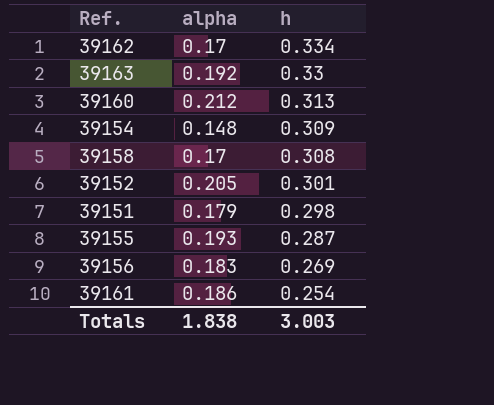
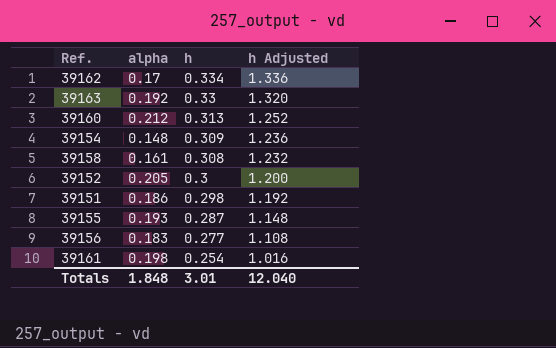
column h Adjusted | formula: none -> [h] * 4
39158 | alpha: 0.17 -> 0.161
39152 | h: 0.301 -> 0.3
39151 | alpha: 0.179 -> 0.186
39156 | h: 0.269 -> 0.277
39161 | alpha: 0.186 -> 0.198
Totals | alpha: 1.838 -> 1.848
Totals | h: 3.003 -> 3.01

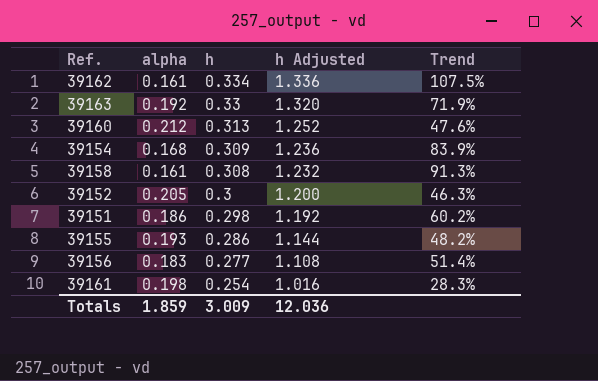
column Trend | formula: none -> ([h] - [alpha]) / [alpha]
39162 | alpha: 0.17 -> 0.161
39154 | alpha: 0.148 -> 0.168
39155 | h: 0.287 -> 0.286
39155 | h Adjusted: 1.148 -> 1.144
Totals | alpha: 1.848 -> 1.859
Totals | h: 3.01 -> 3.009
Totals | h Adjusted: 12.040 -> 12.036

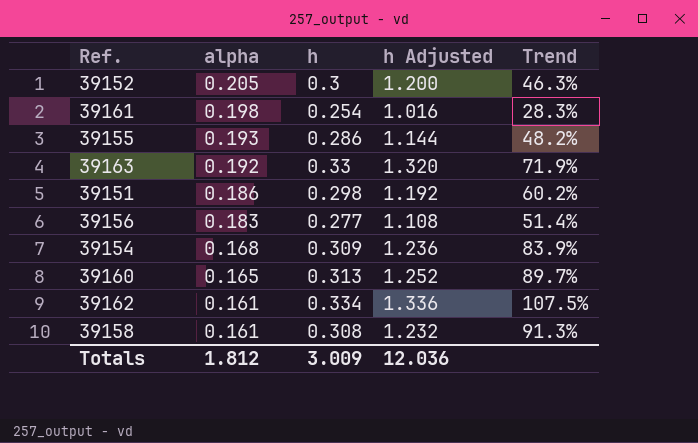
row order: h descending -> alpha descending
39160 | alpha: 0.212 -> 0.165
39160 | Trend: 47.6% -> 89.7%
Totals | alpha: 1.859 -> 1.812

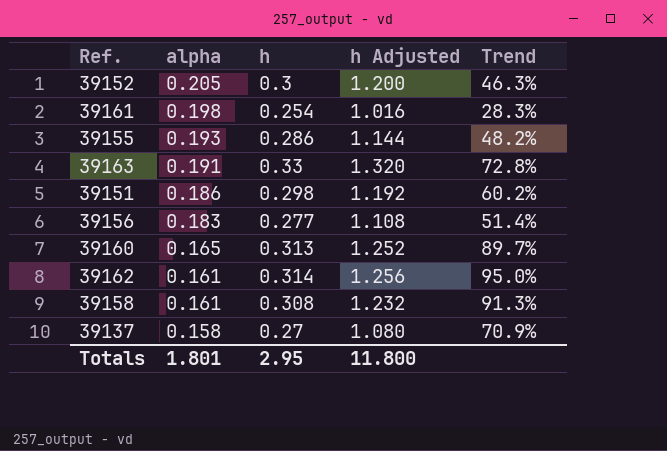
row 39154: 0.168 | 0.309 | 1.236 | 83.9% -> none
39163 | alpha: 0.192 -> 0.191
39163 | Trend: 71.9% -> 72.8%
39162 | h: 0.334 -> 0.314
39162 | h Adjusted: 1.336 -> 1.256
39162 | Trend: 107.5% -> 95.0%
row 39137: none -> 0.158 | 0.27 | 1.080 | 70.9%
Totals | alpha: 1.812 -> 1.801
Totals | h: 3.009 -> 2.95
Totals | h Adjusted: 12.036 -> 11.800

